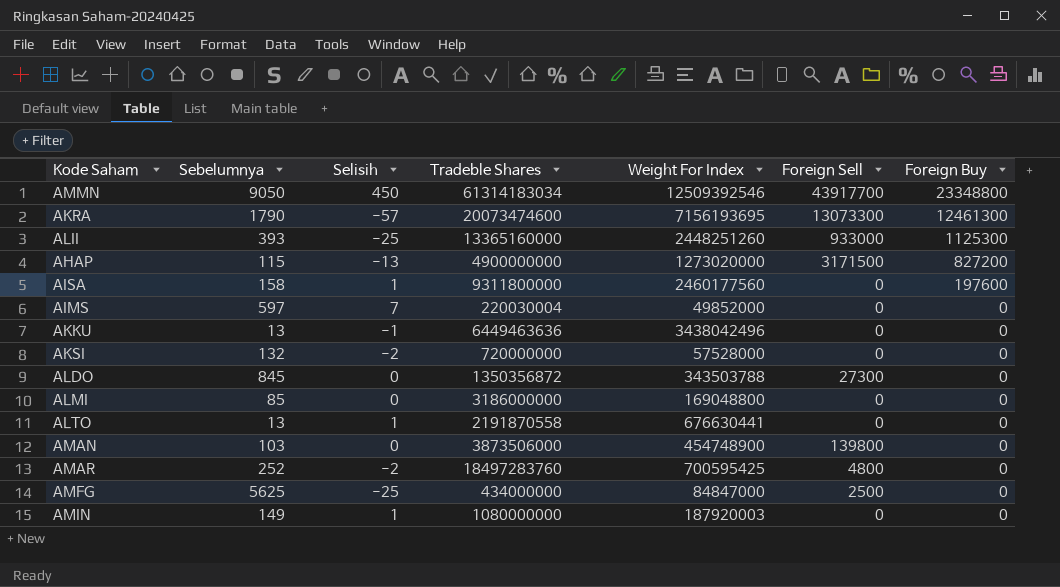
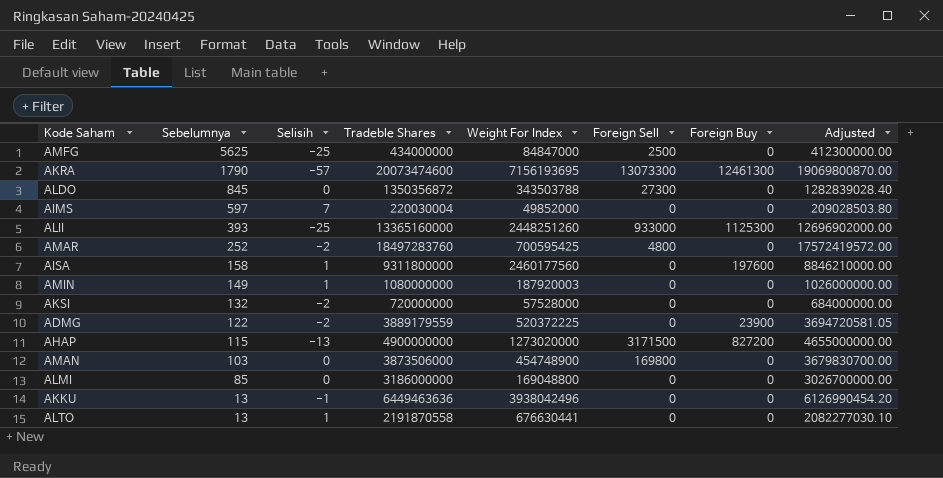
row order: Foreign Buy descending -> Sebelumnya descending
column Adjusted | formula: none -> [Tradeble Shares] * 0.95
row AMMN: 9050 | 450 | 61314183034 | 12509392546 | 43917700 | 23348800 -> none
row ADMG: none -> 122 | -2 | 3889179559 | 520372225 | 0 | 23900 | 3694720581.05
AMAN | Foreign Sell: 139800 -> 169800
AKKU | Weight For Index: 3438042496 -> 3938042496

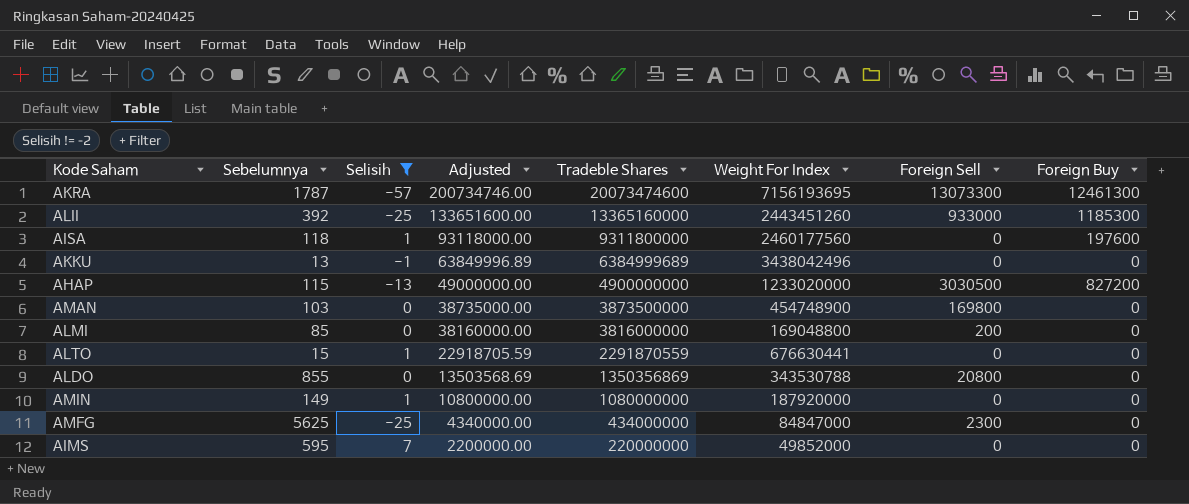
filter: none -> Selisih != -2
row order: Sebelumnya descending -> Adjusted descending
column Adjusted | formula: [Tradeble Shares] * 0.95 -> [Tradeble Shares] * 0.01
column Adjusted | position: 8 -> 4
AKRA | Sebelumnya: 1790 -> 1787
ALII | Sebelumnya: 393 -> 392
ALII | Weight For Index: 2448251260 -> 2443451260
ALII | Foreign Buy: 1125300 -> 1185300
AISA | Sebelumnya: 158 -> 118
AKKU | Tradeble Shares: 6449463636 -> 6384999689
AKKU | Weight For Index: 3938042496 -> 3438042496
AHAP | Weight For Index: 1273020000 -> 1233020000
AHAP | Foreign Sell: 3171500 -> 3030500
AMAN | Tradeble Shares: 3873506000 -> 3873500000
ALMI | Tradeble Shares: 3186000000 -> 3816000000
ALMI | Foreign Sell: 0 -> 200
ALTO | Sebelumnya: 13 -> 15
ALTO | Tradeble Shares: 2191870558 -> 2291870559
ALDO | Sebelumnya: 845 -> 855
ALDO | Tradeble Shares: 1350356872 -> 1350356869
ALDO | Weight For Index: 343503788 -> 343530788
ALDO | Foreign Sell: 27300 -> 20800
AMIN | Weight For Index: 187920003 -> 187920000
AMFG | Foreign Sell: 2500 -> 2300
AIMS | Sebelumnya: 597 -> 595
AIMS | Tradeble Shares: 220030004 -> 220000000

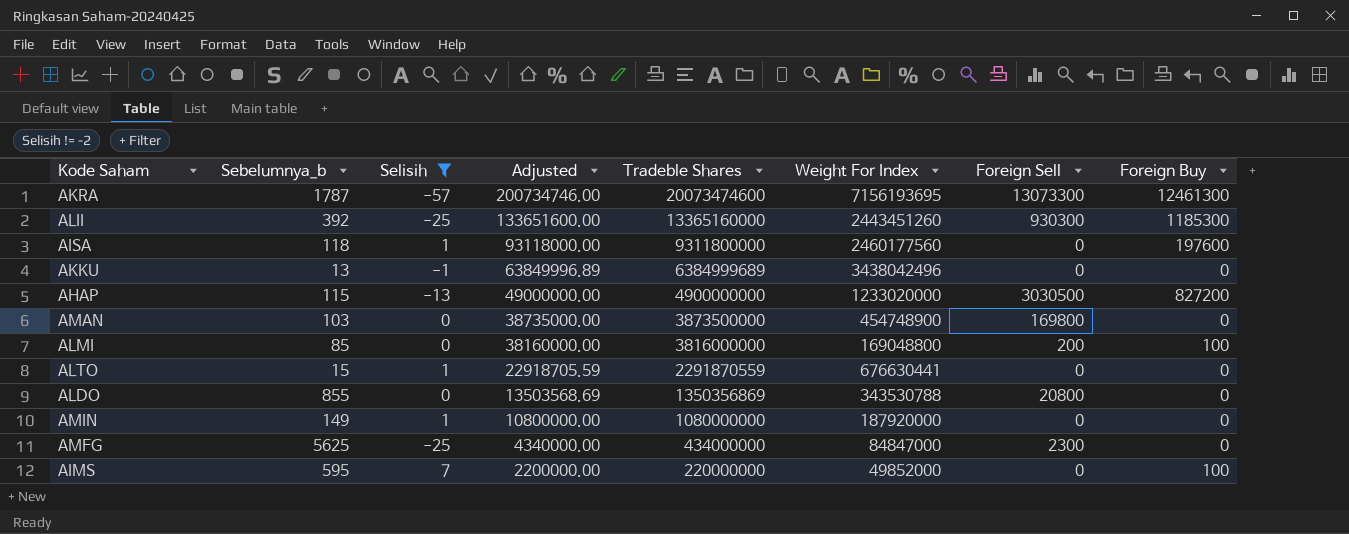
column name: Sebelumnya -> Sebelumnya_b
ALII | Foreign Sell: 933000 -> 930300
ALMI | Foreign Buy: 0 -> 100
AIMS | Foreign Buy: 0 -> 100

